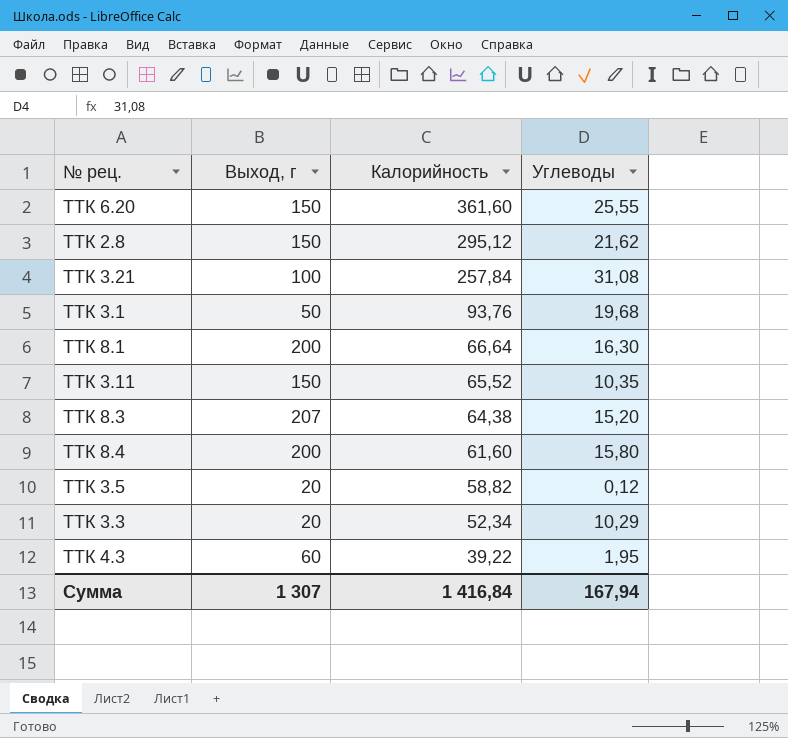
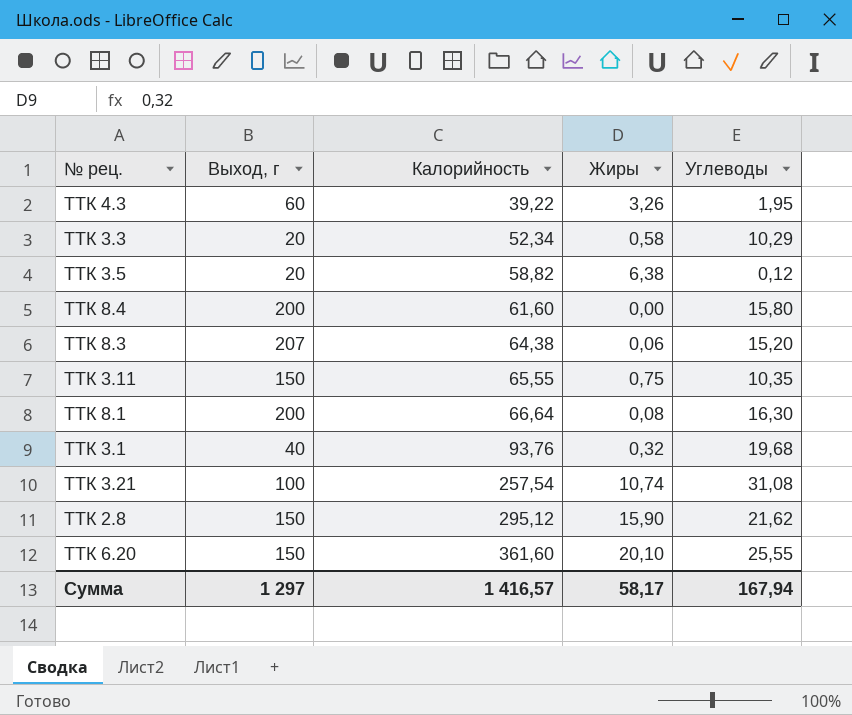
row order: Калорийность descending -> Калорийность ascending
column Жиры | position: none -> 4
ТТК 3.11 | Калорийность: 65,52 -> 65,55
ТТК 3.1 | Выход, г: 50 -> 40
ТТК 3.21 | Калорийность: 257,84 -> 257,54
Сумма | Выход, г: 1 307 -> 1 297
Сумма | Калорийность: 1 416,84 -> 1 416,57

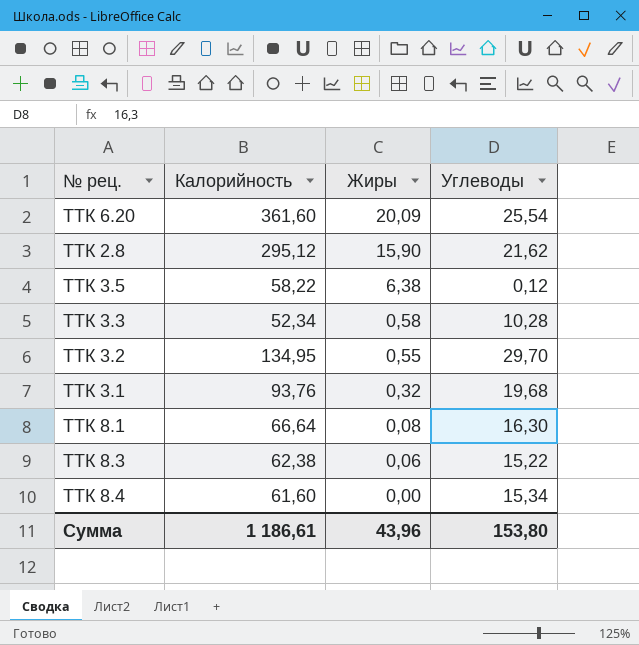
row order: Калорийность ascending -> Жиры descending
column Выход, г | position: 2 -> none
row ТТК 4.3: 60 | 39,22 | 3,26 | 1,95 -> none
row ТТК 3.11: 150 | 65,55 | 0,75 | 10,35 -> none
row ТТК 3.21: 100 | 257,54 | 10,74 | 31,08 -> none
ТТК 6.20 | Жиры: 20,10 -> 20,09
ТТК 6.20 | Углеводы: 25,55 -> 25,54
ТТК 3.5 | Калорийность: 58,82 -> 58,22
ТТК 3.3 | Углеводы: 10,29 -> 10,28
row ТТК 3.2: none -> 134,95 | 0,55 | 29,70
ТТК 8.3 | Калорийность: 64,38 -> 62,38
ТТК 8.3 | Углеводы: 15,20 -> 15,22
ТТК 8.4 | Углеводы: 15,80 -> 15,34
Сумма | Калорийность: 1 416,57 -> 1 186,61
Сумма | Жиры: 58,17 -> 43,96
Сумма | Углеводы: 167,94 -> 153,80

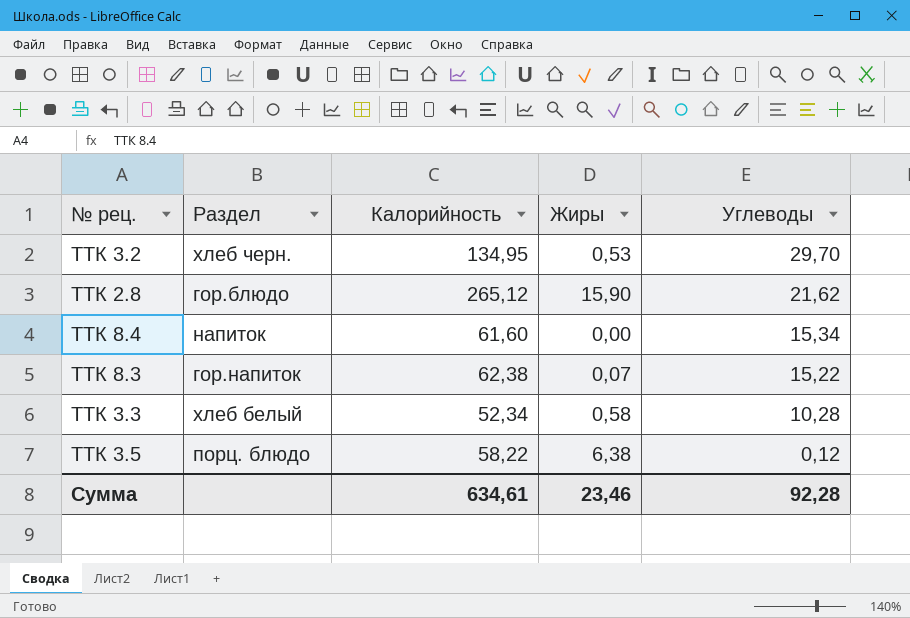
row order: Жиры descending -> Углеводы descending
column Раздел | position: none -> 2
row ТТК 6.20: 361,60 | 20,09 | 25,54 -> none
row ТТК 3.1: 93,76 | 0,32 | 19,68 -> none
row ТТК 8.1: 66,64 | 0,08 | 16,30 -> none
ТТК 3.2 | Жиры: 0,55 -> 0,53
ТТК 2.8 | Калорийность: 295,12 -> 265,12
ТТК 8.3 | Жиры: 0,06 -> 0,07
Сумма | Калорийность: 1 186,61 -> 634,61
Сумма | Жиры: 43,96 -> 23,46
Сумма | Углеводы: 153,80 -> 92,28

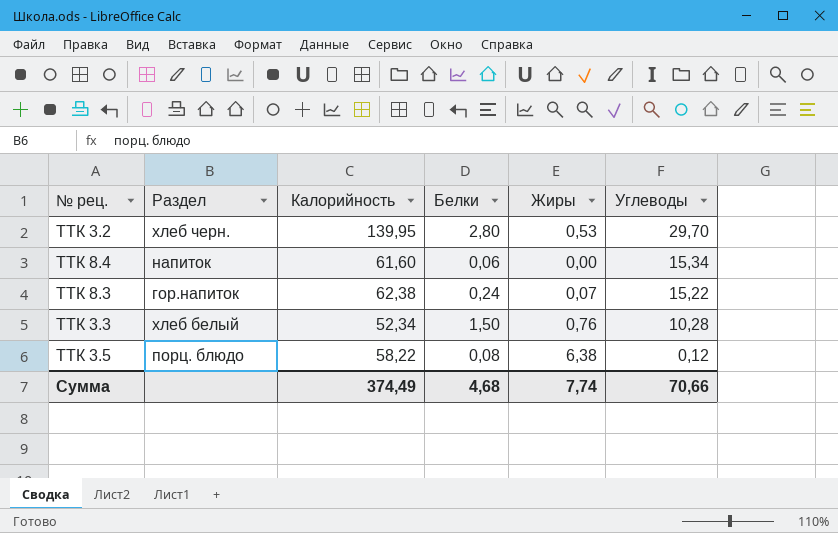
column Белки | position: none -> 4
row ТТК 2.8: гор.блюдо | 265,12 | 15,90 | 21,62 -> none
ТТК 3.2 | Калорийность: 134,95 -> 139,95
ТТК 3.3 | Жиры: 0,58 -> 0,76
Сумма | Калорийность: 634,61 -> 374,49
Сумма | Жиры: 23,46 -> 7,74
Сумма | Углеводы: 92,28 -> 70,66

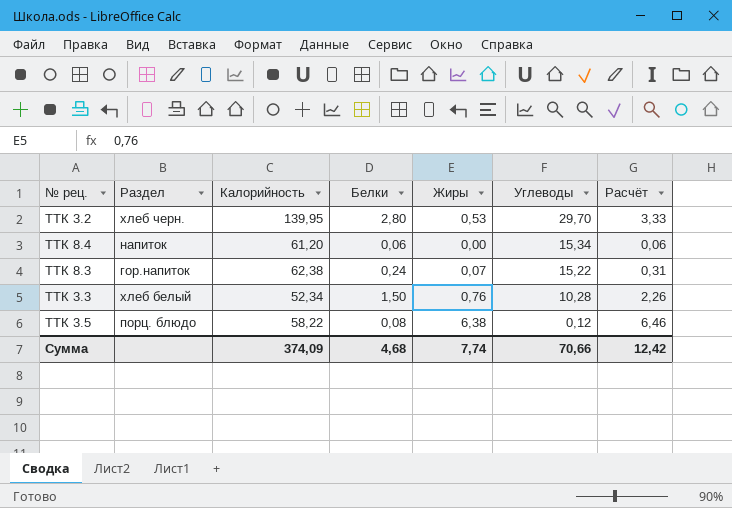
column Расчёт | formula: none -> [Белки] + [Жиры]
ТТК 8.4 | Калорийность: 61,60 -> 61,20
Сумма | Калорийность: 374,49 -> 374,09

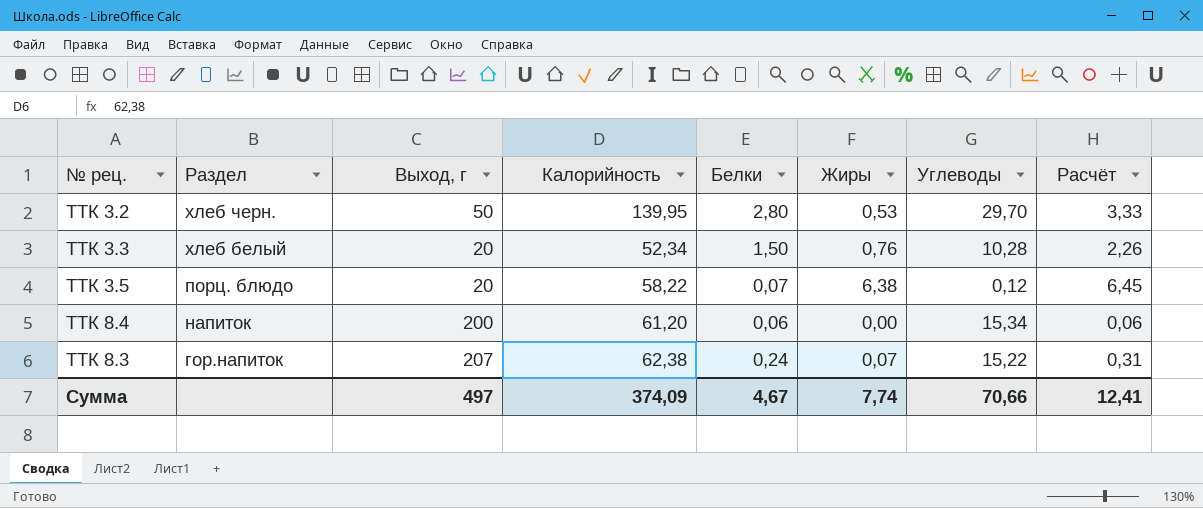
row order: Углеводы descending -> Раздел descending
column Выход, г | position: none -> 3
ТТК 3.5 | Белки: 0,08 -> 0,07
ТТК 3.5 | Расчёт: 6,46 -> 6,45
Сумма | Белки: 4,68 -> 4,67
Сумма | Расчёт: 12,42 -> 12,41

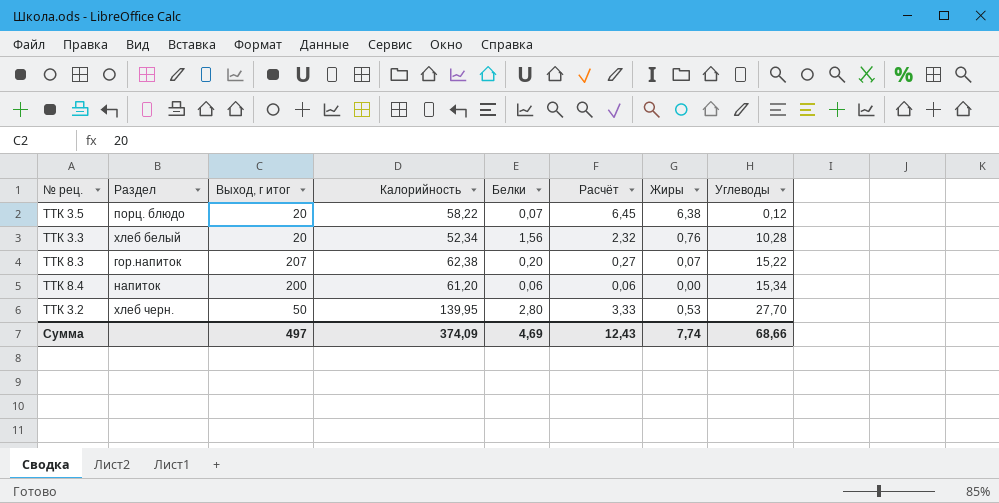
row order: Раздел descending -> Углеводы ascending
column name: Выход, г -> Выход, г итог
column Расчёт | position: 8 -> 6
ТТК 3.3 | Белки: 1,50 -> 1,56
ТТК 3.3 | Расчёт: 2,26 -> 2,32
ТТК 8.3 | Белки: 0,24 -> 0,20
ТТК 8.3 | Расчёт: 0,31 -> 0,27
ТТК 3.2 | Углеводы: 29,70 -> 27,70
Сумма | Белки: 4,67 -> 4,69
Сумма | Расчёт: 12,41 -> 12,43
Сумма | Углеводы: 70,66 -> 68,66

